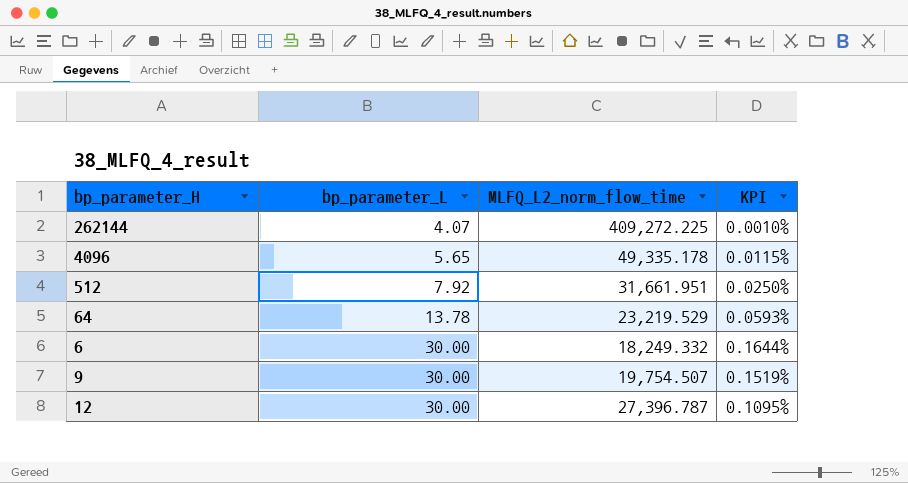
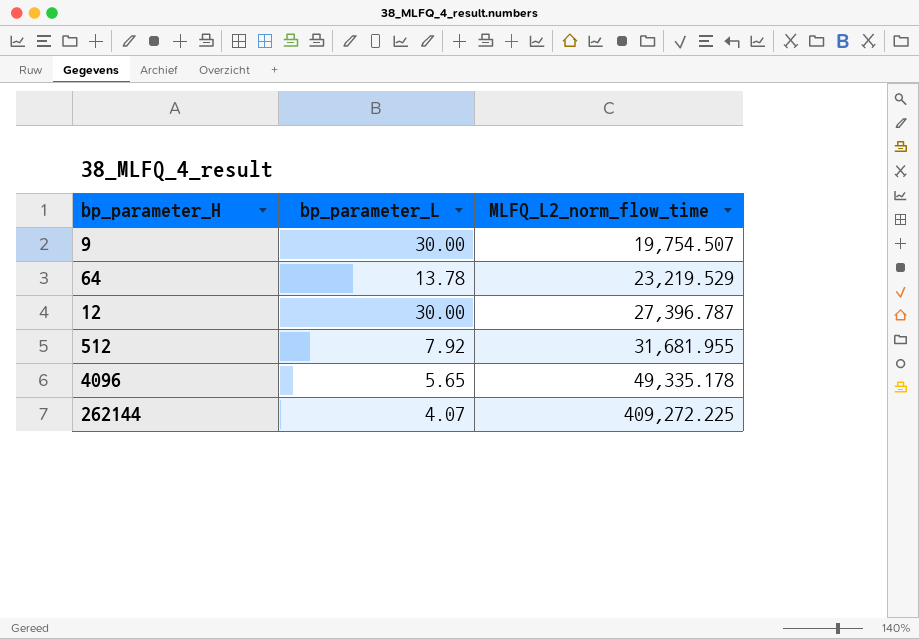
row order: bp_parameter_L ascending -> MLFQ_L2_norm_flow_time ascending
column KPI | formula: [bp_parameter_L] / [MLFQ_L2_norm_flow_time] -> none
row 6: 30.00 | 18,249.332 | 0.1644% -> none
512 | MLFQ_L2_norm_flow_time: 31,661.951 -> 31,681.955

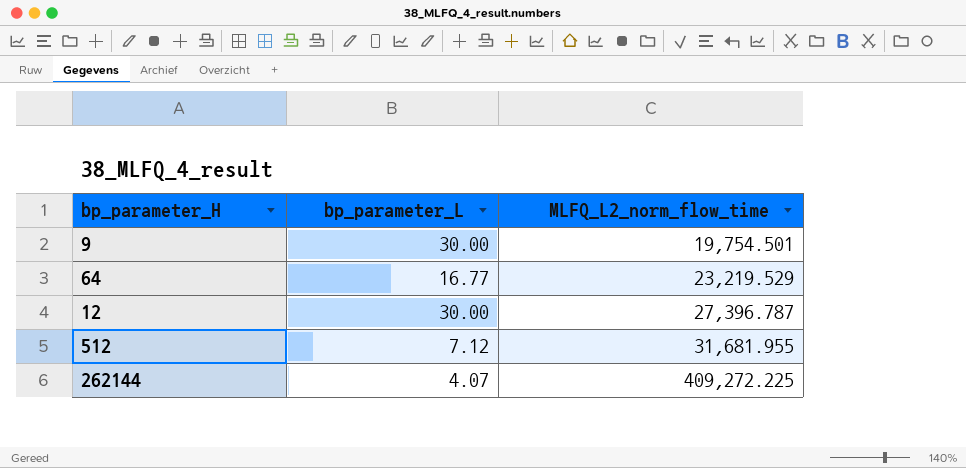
row 4096: 5.65 | 49,335.178 -> none
9 | MLFQ_L2_norm_flow_time: 19,754.507 -> 19,754.501
64 | bp_parameter_L: 13.78 -> 16.77
512 | bp_parameter_L: 7.92 -> 7.12

